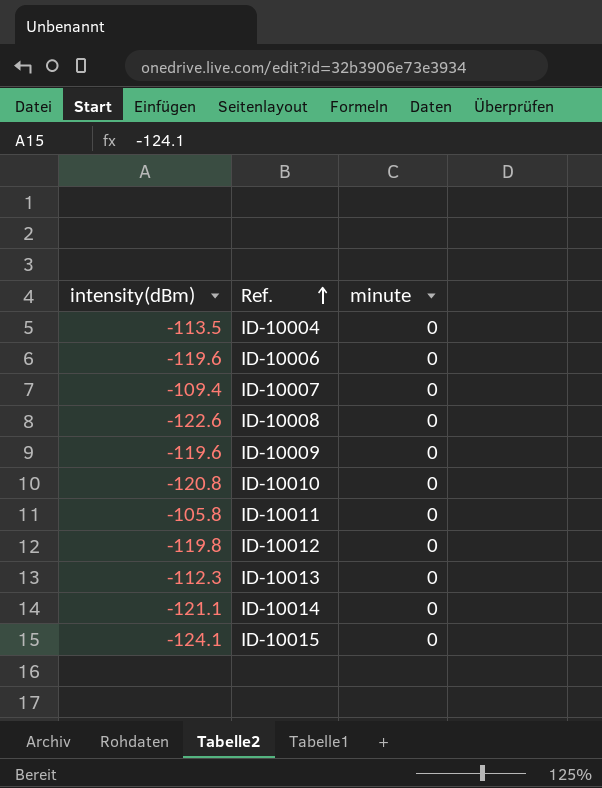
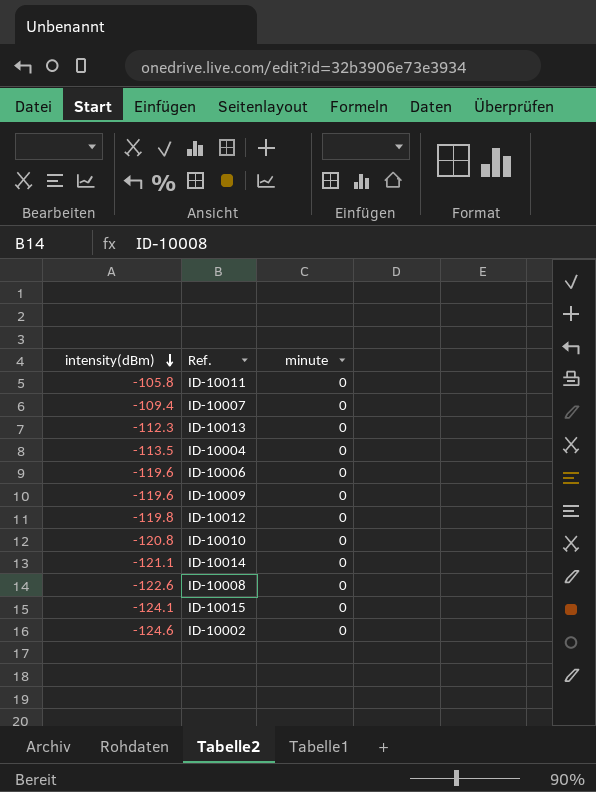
row order: Ref. ascending -> intensity(dBm) descending
row ID-10002: none -> -124.6 | 0

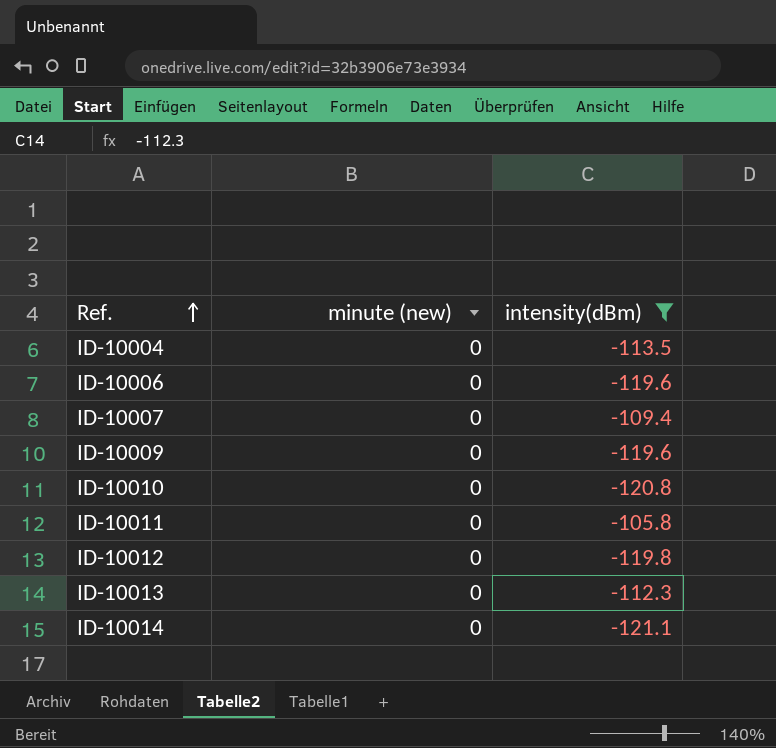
filter: none -> intensity(dBm) >= -121.1
row order: intensity(dBm) descending -> Ref. ascending
column name: minute -> minute (new)
column intensity(dBm) | position: 1 -> 3

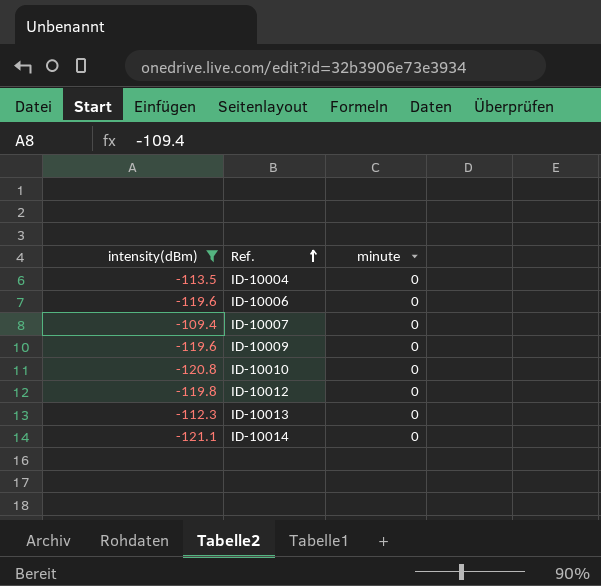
column intensity(dBm) | position: 3 -> 1
column name: minute (new) -> minute
row ID-10011: 0 | -105.8 -> none

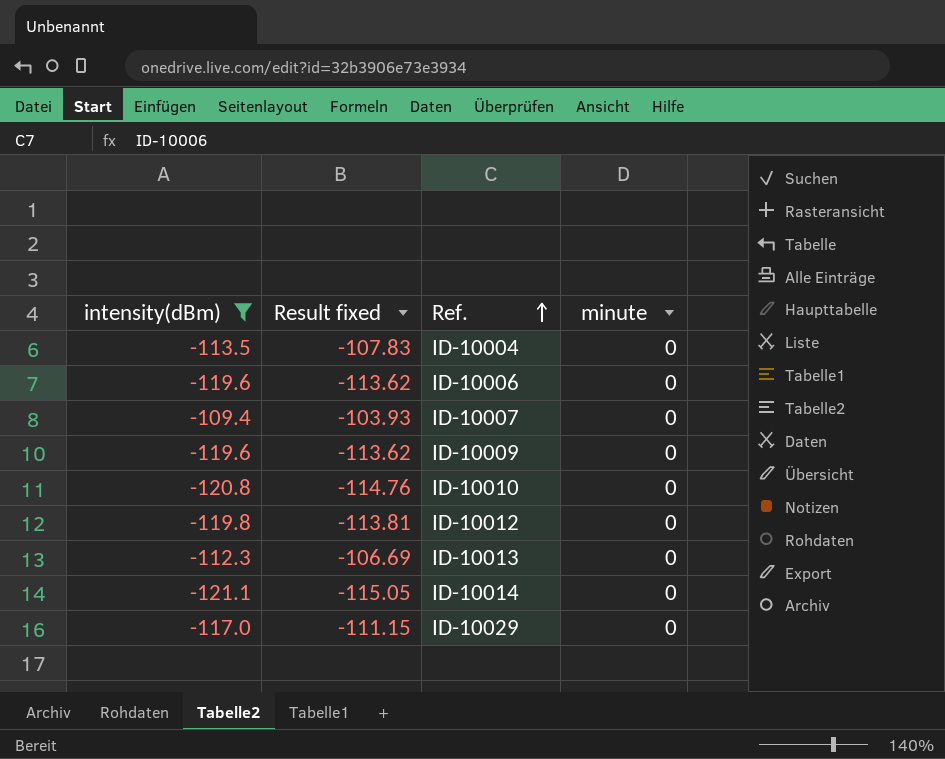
column Result fixed | formula: none -> [intensity(dBm)] * 0.95
row ID-10029: none -> -117.0 | -111.15 | 0

